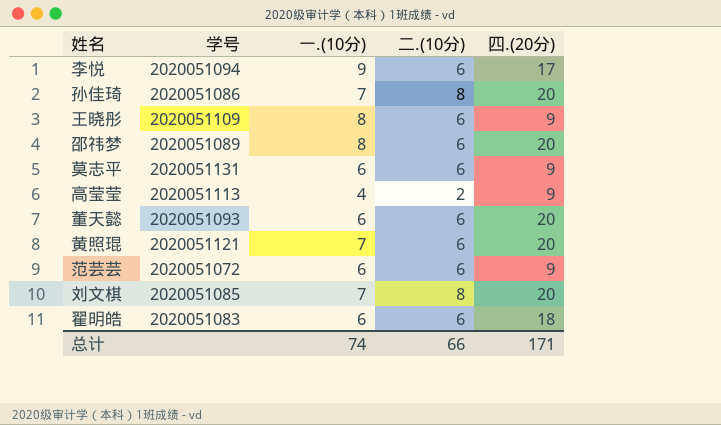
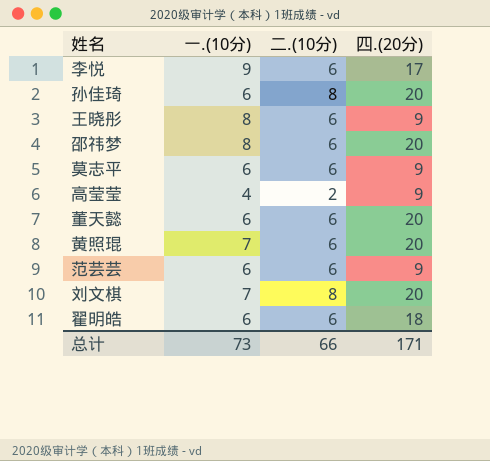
column 学号 | position: 2 -> none
孙佳琦 | 一.(10分): 7 -> 6
总计 | 一.(10分): 74 -> 73

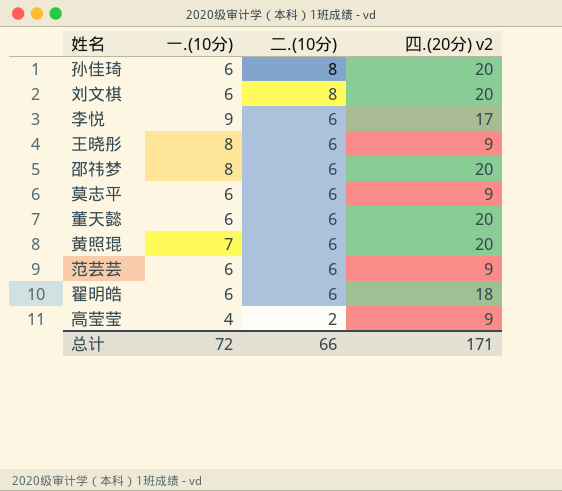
row order: none -> 二.(10分) descending
column name: 四.(20分) -> 四.(20分) v2
刘文棋 | 一.(10分): 7 -> 6
总计 | 一.(10分): 73 -> 72

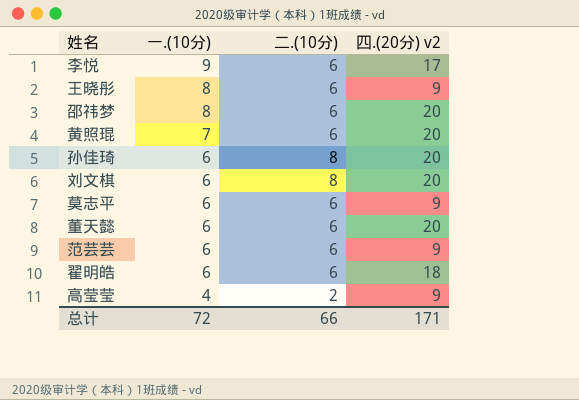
row order: 二.(10分) descending -> 一.(10分) descending

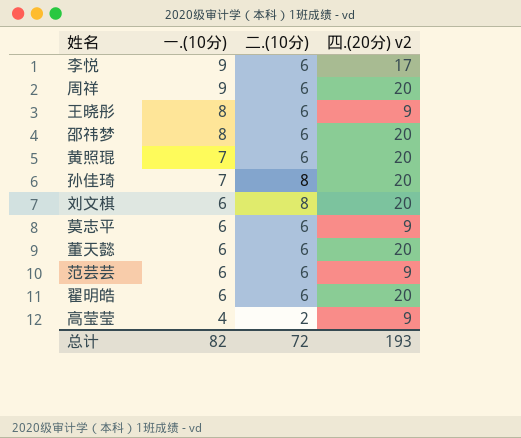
row 周祥: none -> 9 | 6 | 20
孙佳琦 | 一.(10分): 6 -> 7
翟明皓 | 四.(20分) v2: 18 -> 20
总计 | 一.(10分): 72 -> 82
总计 | 二.(10分): 66 -> 72
总计 | 四.(20分) v2: 171 -> 193

